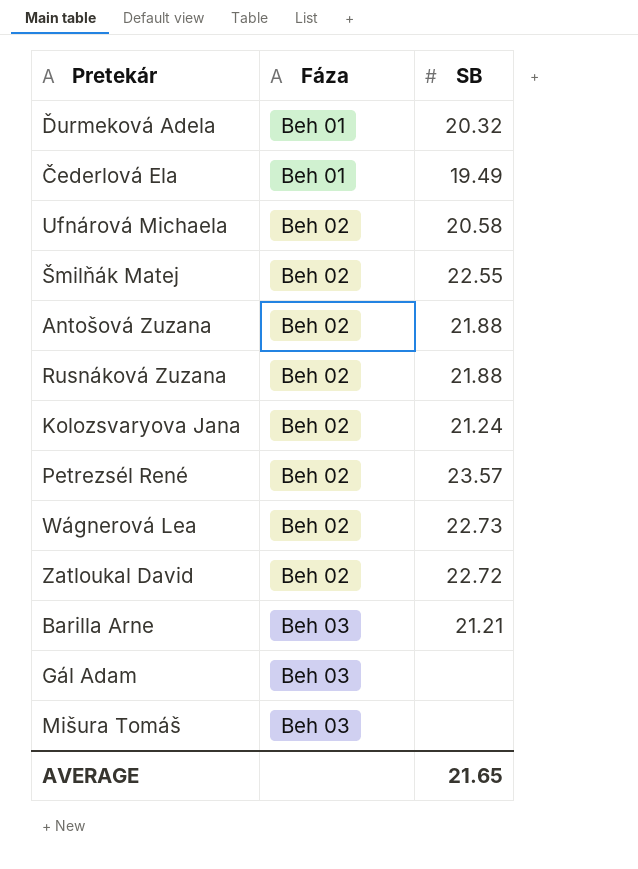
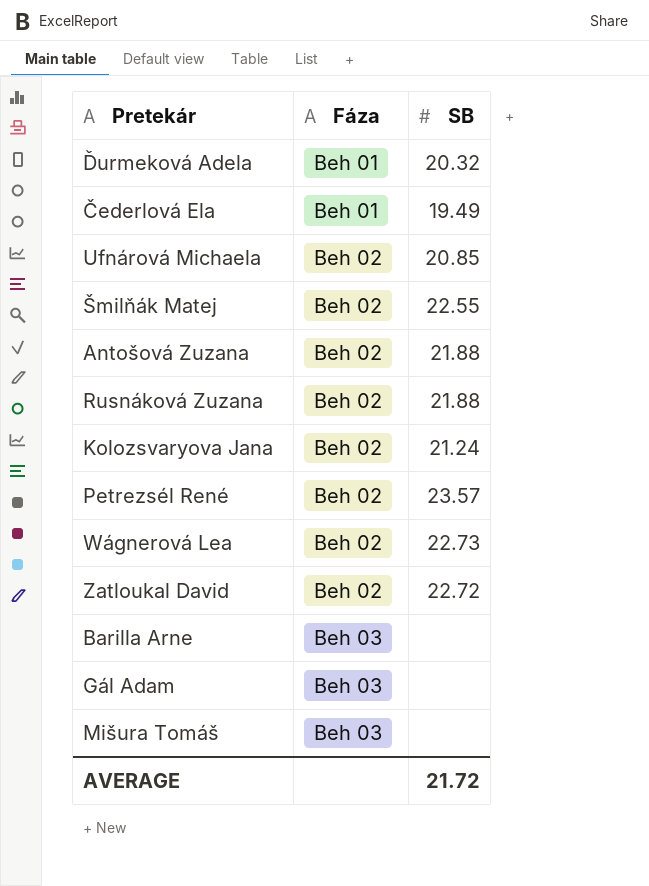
Ufnárová Michaela | SB: 20.58 -> 20.85
Barilla Arne | SB: 21.21 -> none
AVERAGE | SB: 21.65 -> 21.72

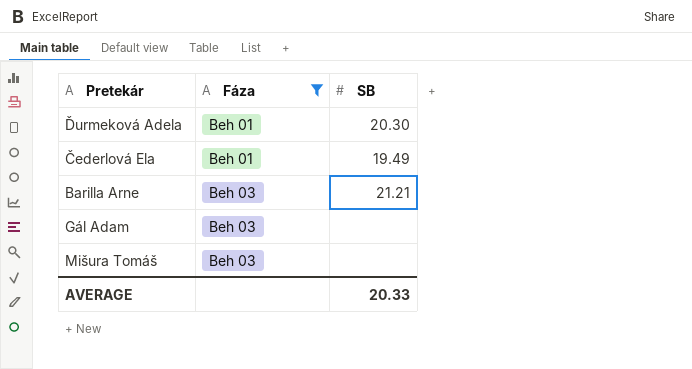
filter: none -> Fáza != Beh 02
Ďurmeková Adela | SB: 20.32 -> 20.30
Barilla Arne | SB: none -> 21.21
AVERAGE | SB: 21.72 -> 20.33

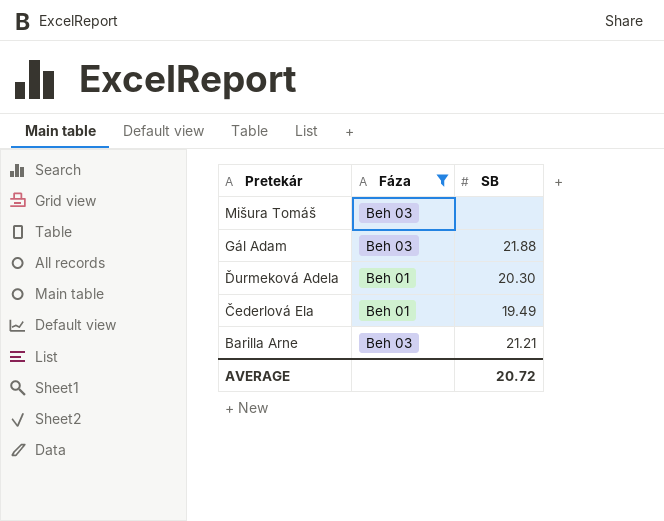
row order: Fáza ascending -> Pretekár descending
Gál Adam | SB: none -> 21.88
AVERAGE | SB: 20.33 -> 20.72

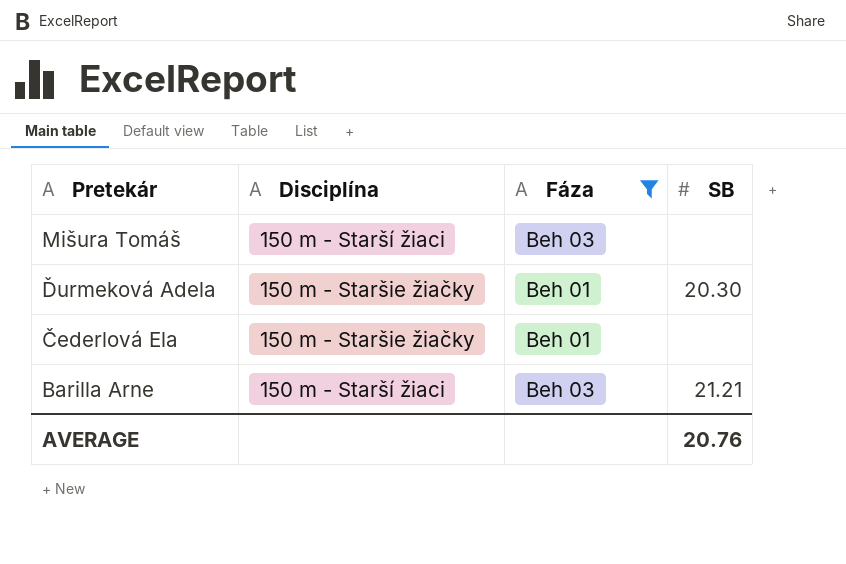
column Disciplína | position: none -> 2
row Gál Adam: Beh 03 | 21.88 -> none
Čederlová Ela | SB: 19.49 -> none
AVERAGE | SB: 20.72 -> 20.76

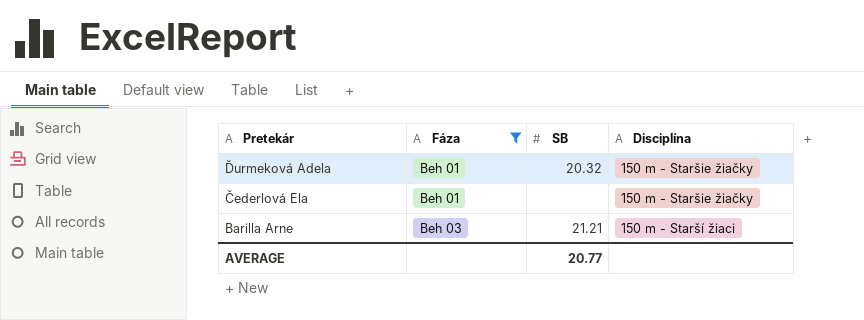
column Disciplína | position: 2 -> 4
row Mišura Tomáš: 150 m - Starší žiaci | Beh 03 | none -> none
Ďurmeková Adela | SB: 20.30 -> 20.32
AVERAGE | SB: 20.76 -> 20.77

